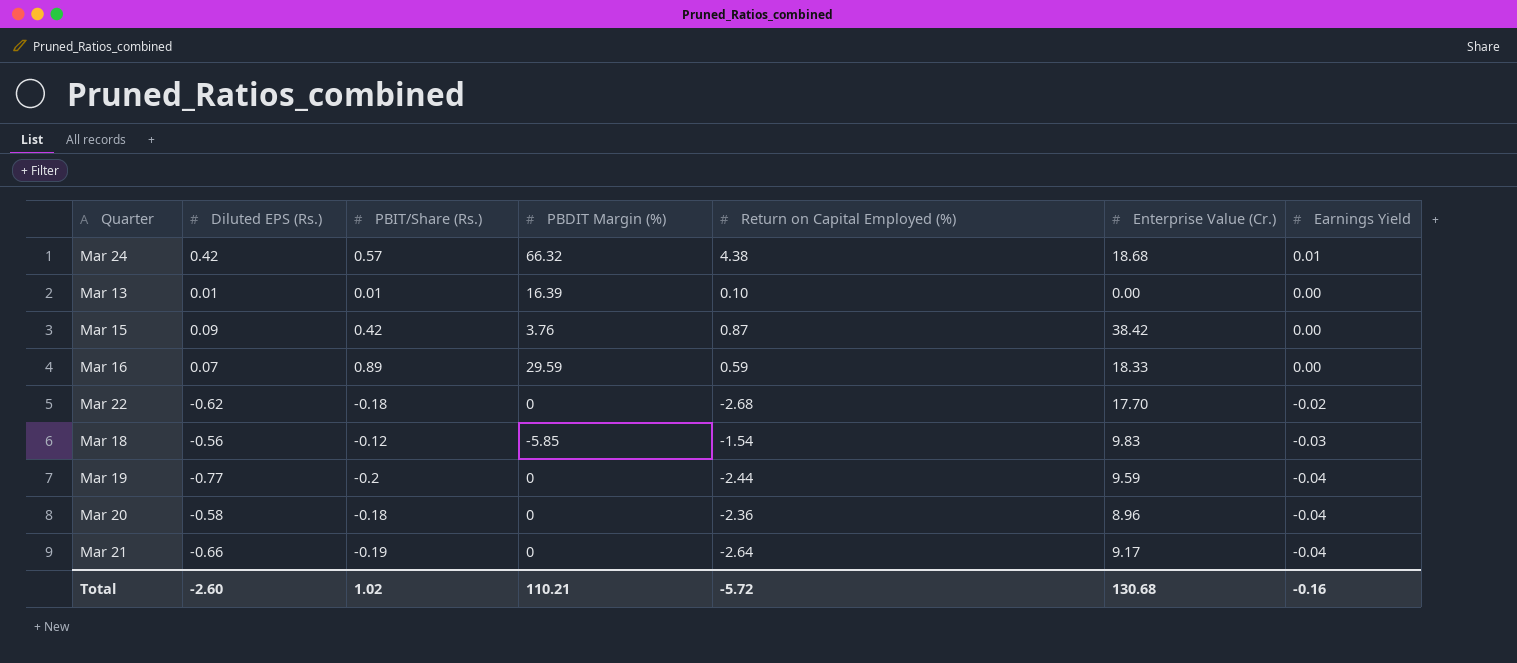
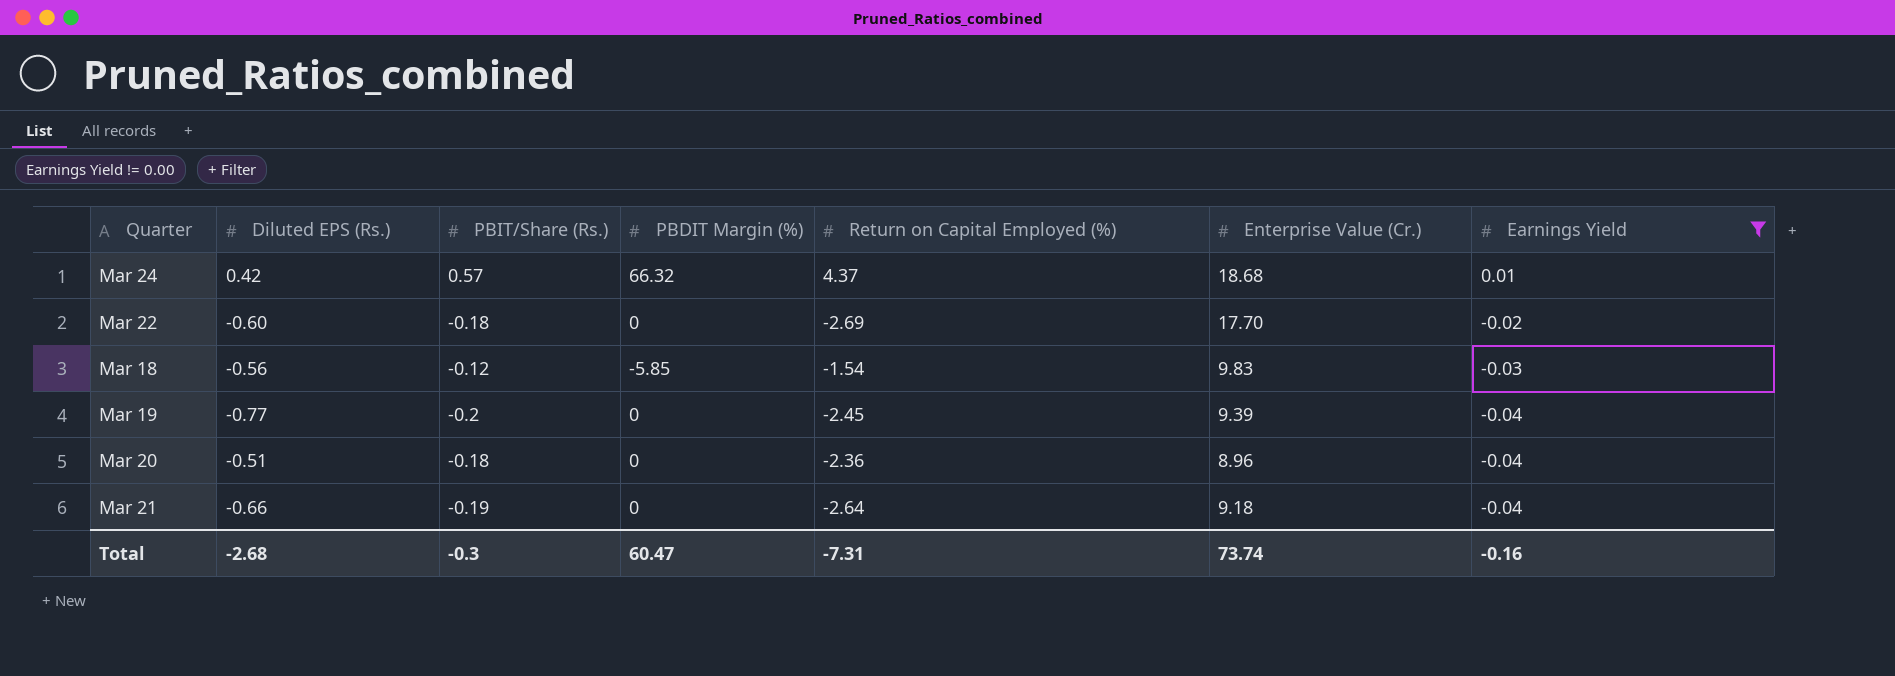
filter: none -> Earnings Yield != 0.00
Mar 24 | Return on Capital Employed (%): 4.38 -> 4.37
Mar 22 | Diluted EPS (Rs.): -0.62 -> -0.60
Mar 22 | Return on Capital Employed (%): -2.68 -> -2.69
Mar 19 | Return on Capital Employed (%): -2.44 -> -2.45
Mar 19 | Enterprise Value (Cr.): 9.59 -> 9.39
Mar 20 | Diluted EPS (Rs.): -0.58 -> -0.51
Mar 21 | Enterprise Value (Cr.): 9.17 -> 9.18
Total | Diluted EPS (Rs.): -2.60 -> -2.68
Total | PBIT/Share (Rs.): 1.02 -> -0.3
Total | PBDIT Margin (%): 110.21 -> 60.47
Total | Return on Capital Employed (%): -5.72 -> -7.31
Total | Enterprise Value (Cr.): 130.68 -> 73.74

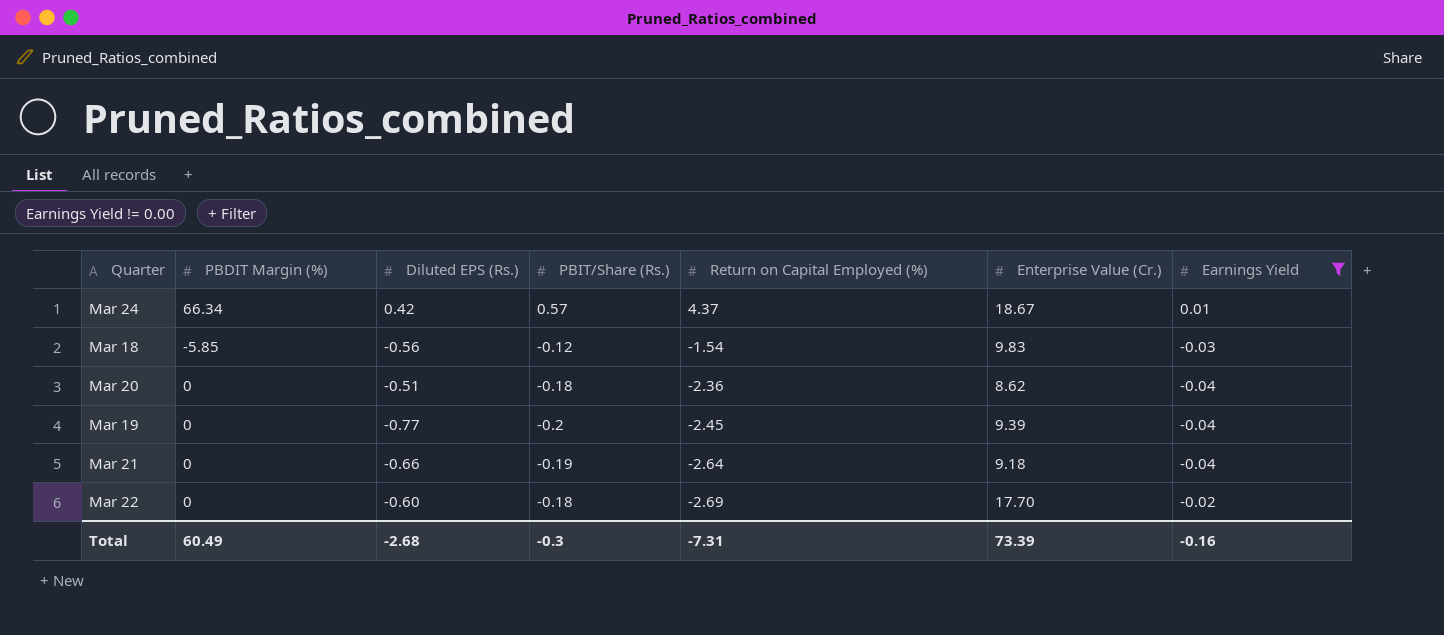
row order: Earnings Yield descending -> Return on Capital Employed (%) descending
column PBDIT Margin (%) | position: 4 -> 2
Mar 24 | PBDIT Margin (%): 66.32 -> 66.34
Mar 24 | Enterprise Value (Cr.): 18.68 -> 18.67
Mar 20 | Enterprise Value (Cr.): 8.96 -> 8.62
Total | PBDIT Margin (%): 60.47 -> 60.49
Total | Enterprise Value (Cr.): 73.74 -> 73.39

